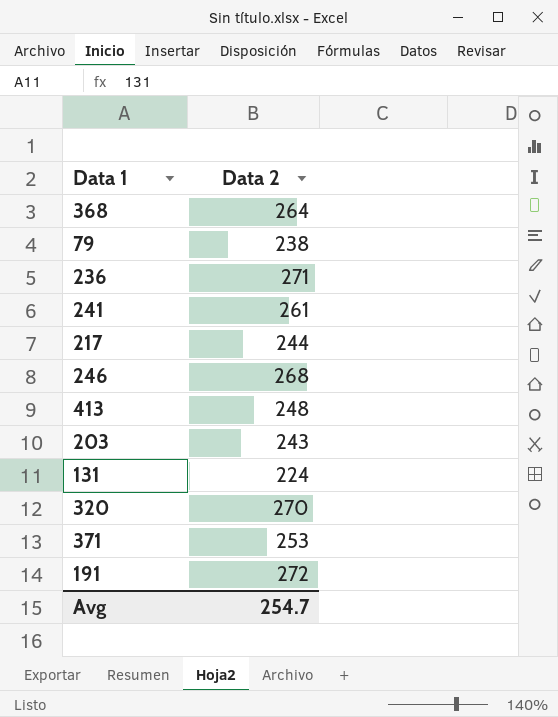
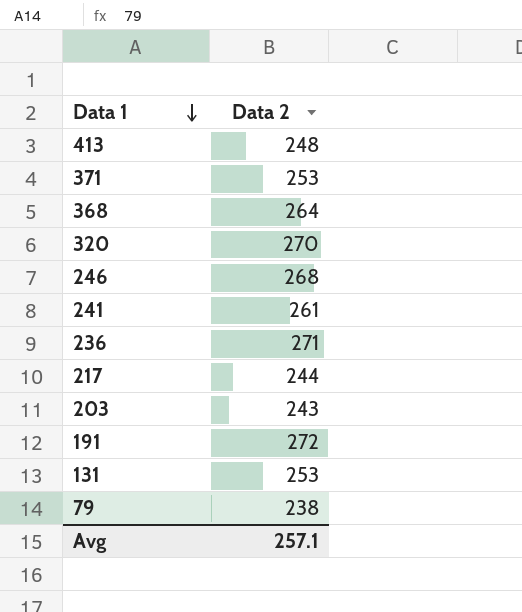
row order: none -> Data 1 descending
131 | Data 2: 224 -> 253
Avg | Data 2: 254.7 -> 257.1

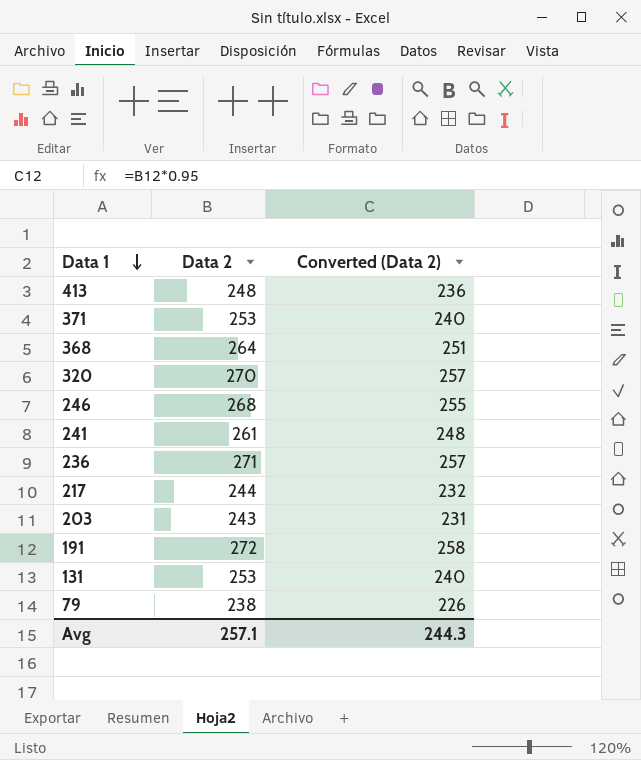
column Converted (Data 2) | formula: none -> [Data 2] * 0.95

